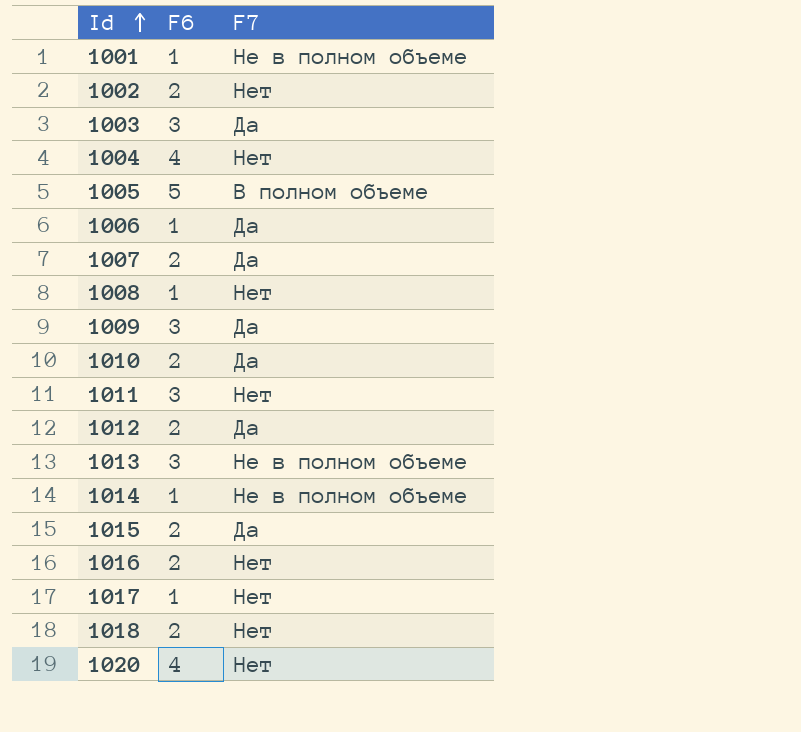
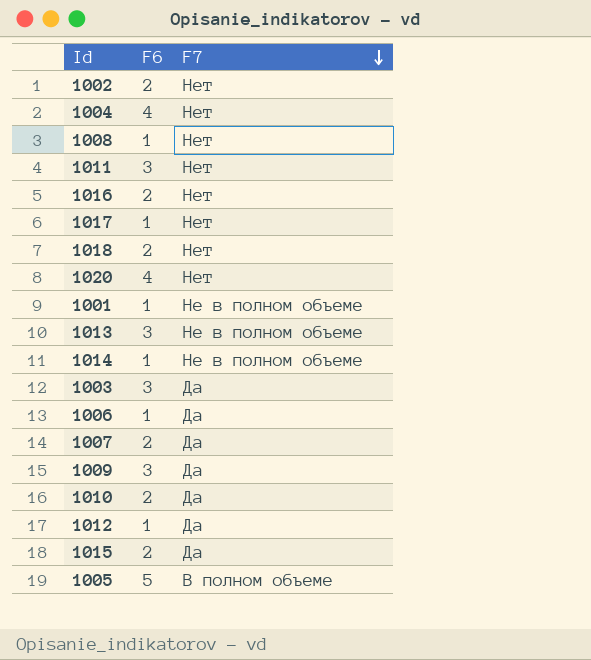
row order: Id ascending -> F7 descending
1012 | F6: 2 -> 1

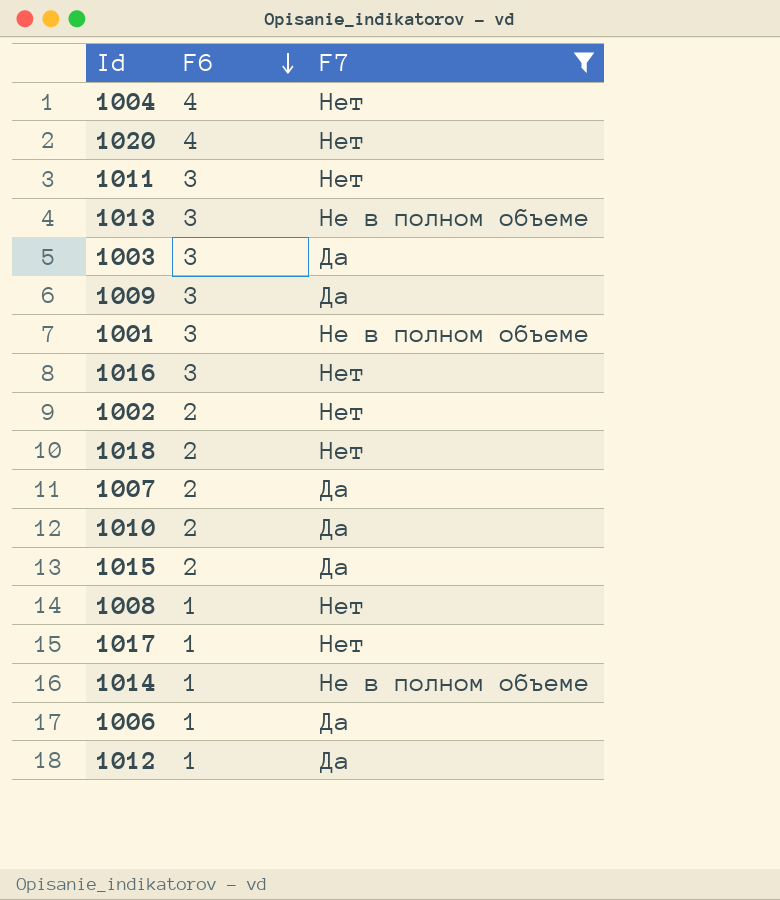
filter: none -> F7 != В полном объеме
row order: F7 descending -> F6 descending
1001 | F6: 1 -> 3
1016 | F6: 2 -> 3

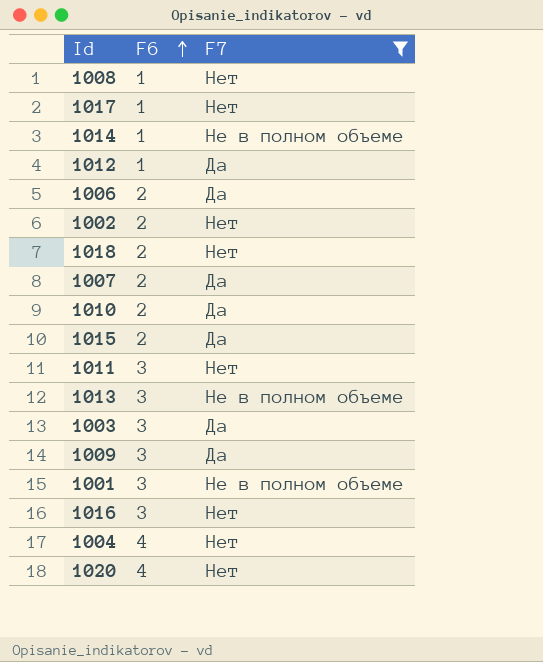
row order: F6 descending -> F6 ascending
1006 | F6: 1 -> 2

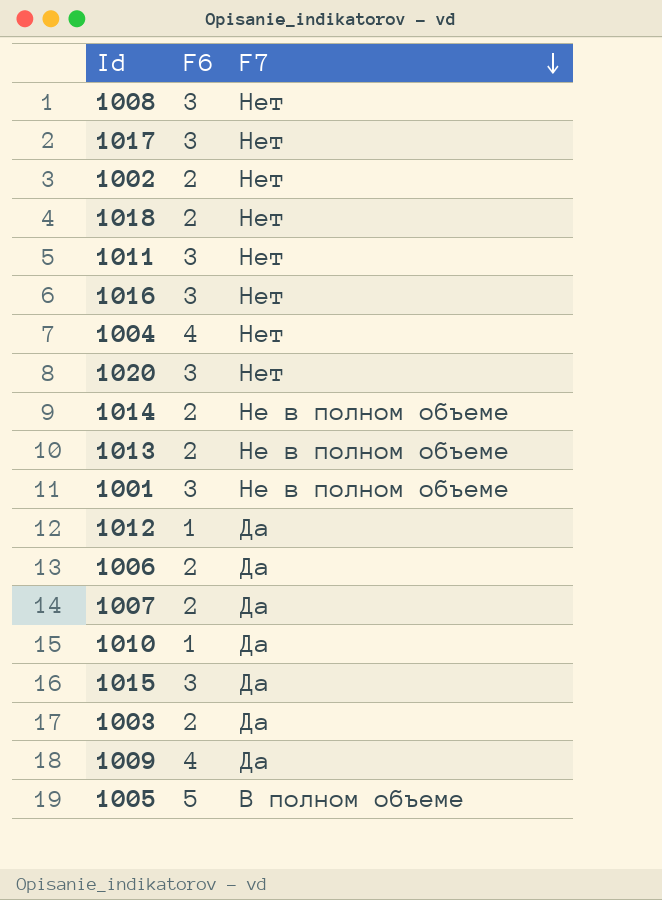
filter: F7 != В полном объеме -> none
row order: F6 ascending -> F7 descending
1008 | F6: 1 -> 3
1017 | F6: 1 -> 3
1020 | F6: 4 -> 3
1014 | F6: 1 -> 2
1013 | F6: 3 -> 2
1010 | F6: 2 -> 1
1015 | F6: 2 -> 3
1003 | F6: 3 -> 2
1009 | F6: 3 -> 4

